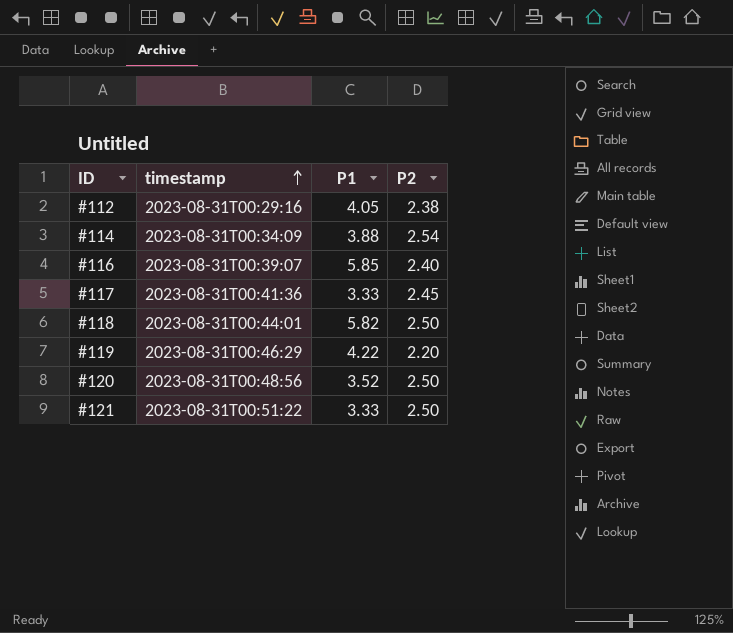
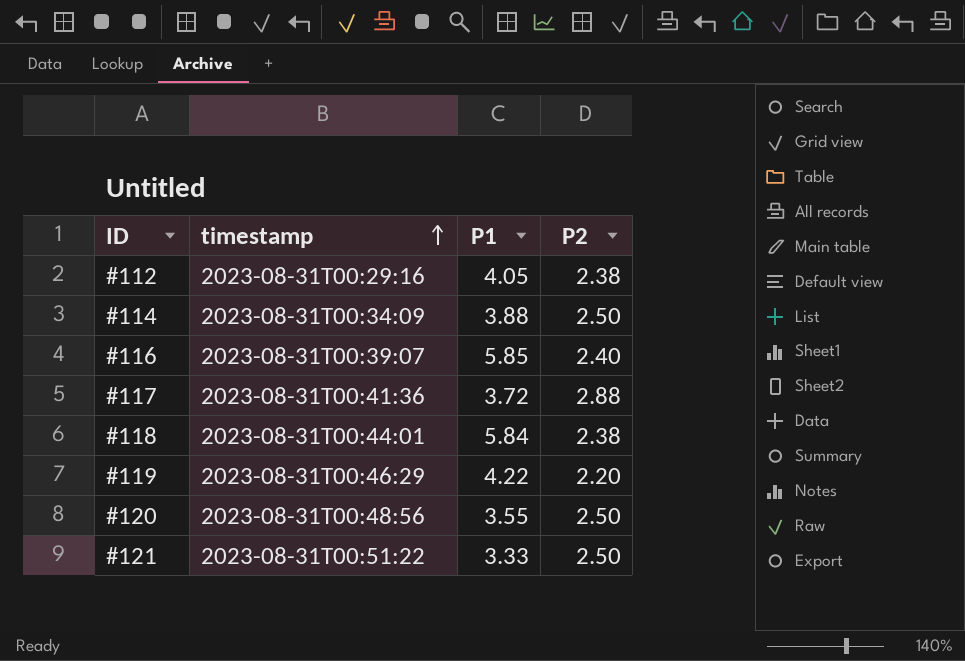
#114 | P2: 2.54 -> 2.50
#117 | P1: 3.33 -> 3.72
#117 | P2: 2.45 -> 2.88
#118 | P1: 5.82 -> 5.84
#118 | P2: 2.50 -> 2.38
#120 | P1: 3.52 -> 3.55

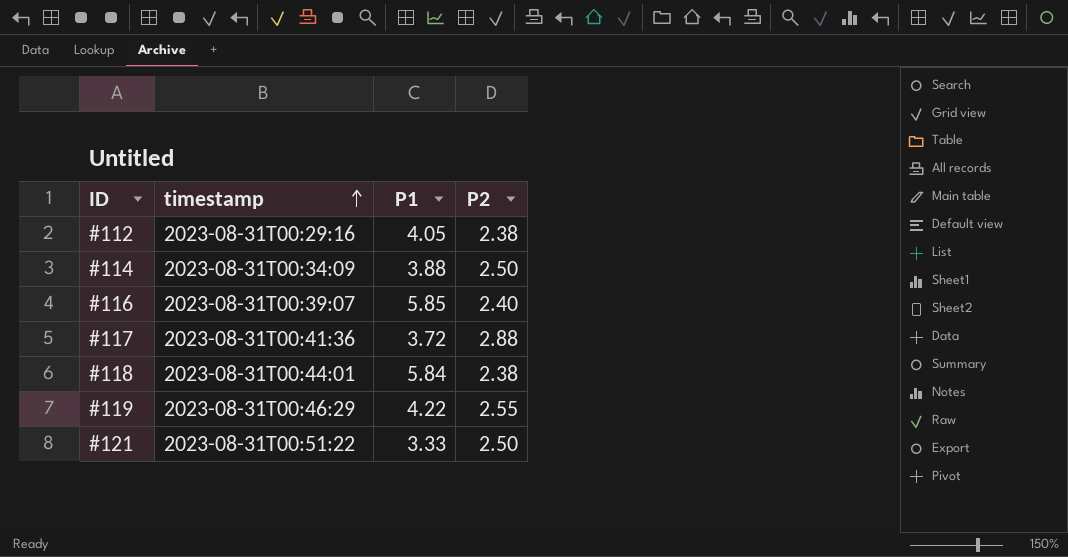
row #120: 2023-08-31T00:48:56 | 3.55 | 2.50 -> none
#119 | P2: 2.20 -> 2.55

